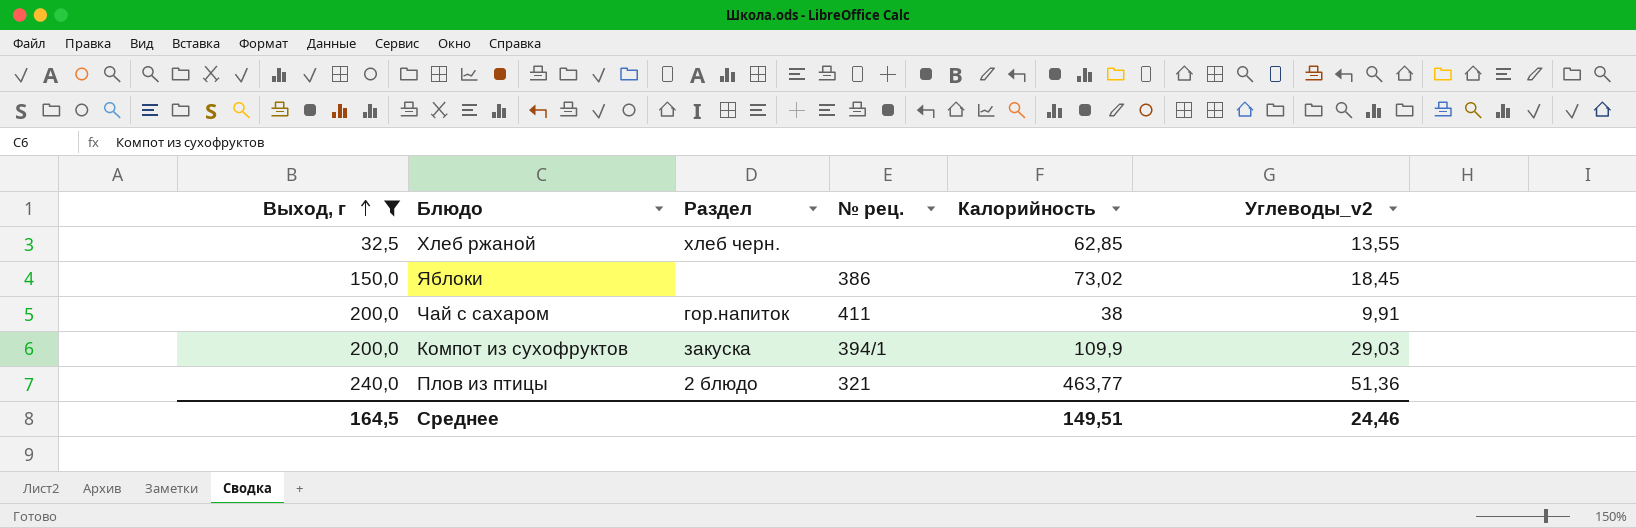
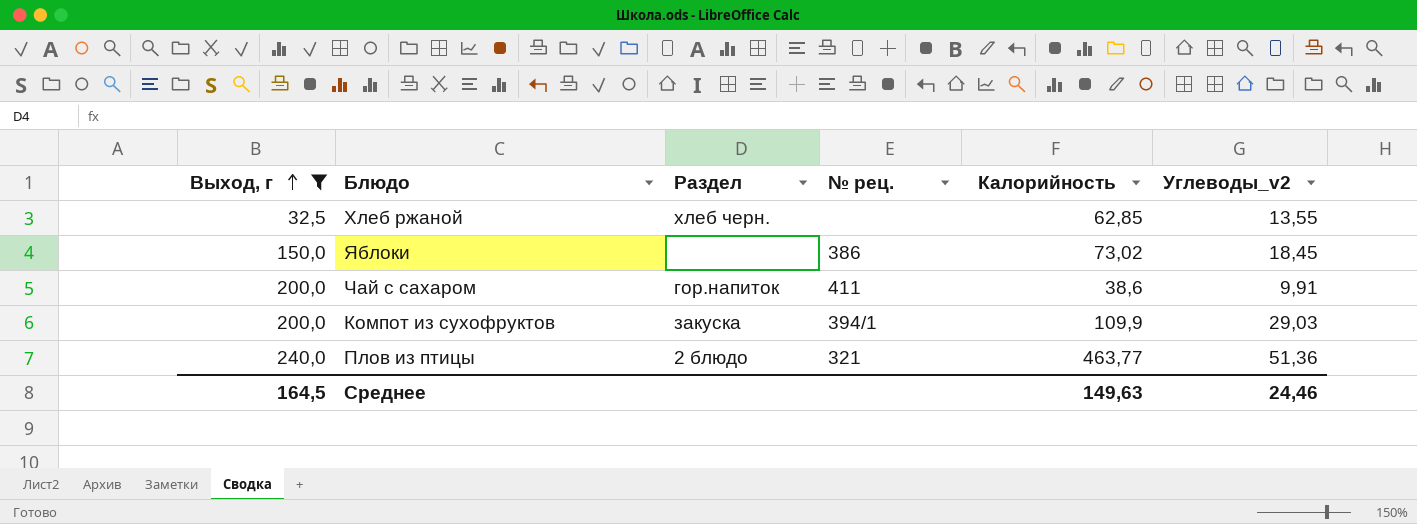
Чай с сахаром | Калорийность: 38 -> 38,6
Среднее | Калорийность: 149,51 -> 149,63

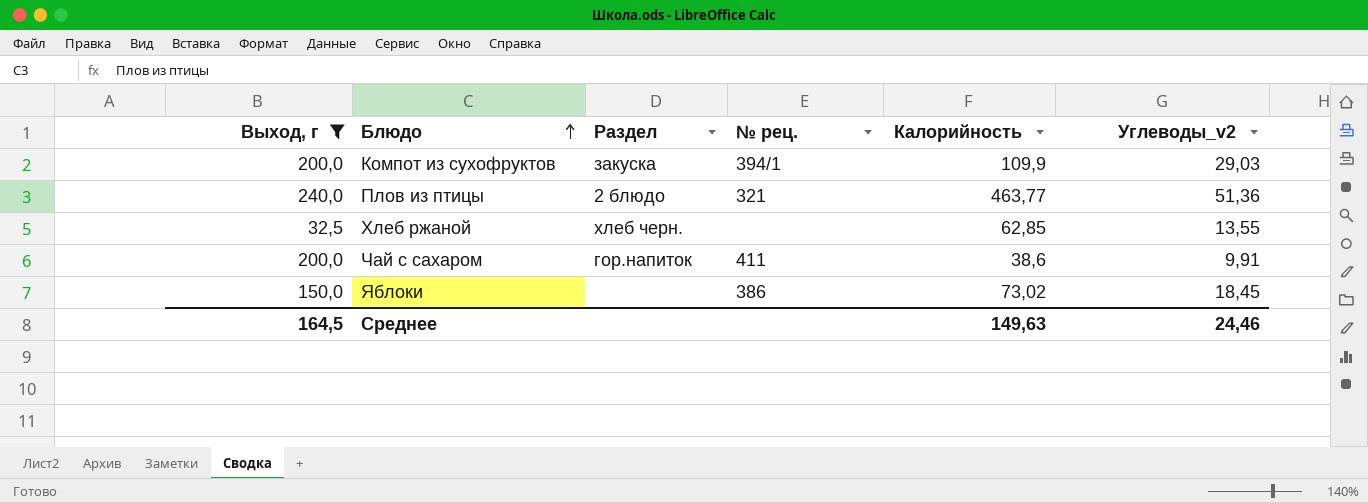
row order: Выход, г ascending -> Блюдо ascending

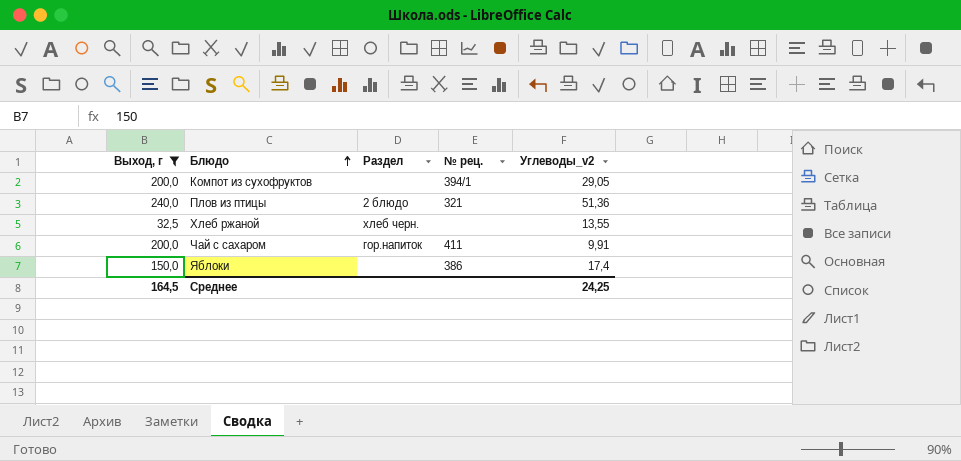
column Калорийность | position: 5 -> none
Компот из сухофруктов | Раздел: закуска -> none
Компот из сухофруктов | Углеводы_v2: 29,03 -> 29,05
Яблоки | Углеводы_v2: 18,45 -> 17,4
Среднее | Углеводы_v2: 24,46 -> 24,25

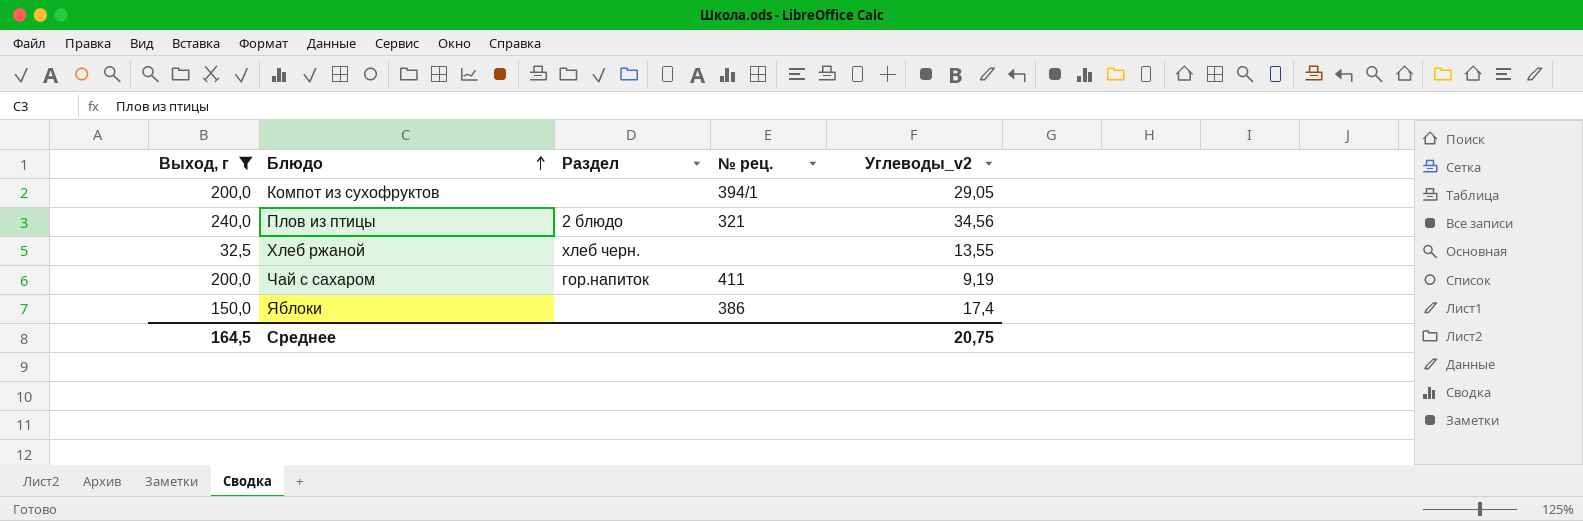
Плов из птицы | Углеводы_v2: 51,36 -> 34,56
Чай с сахаром | Углеводы_v2: 9,91 -> 9,19
Среднее | Углеводы_v2: 24,25 -> 20,75

